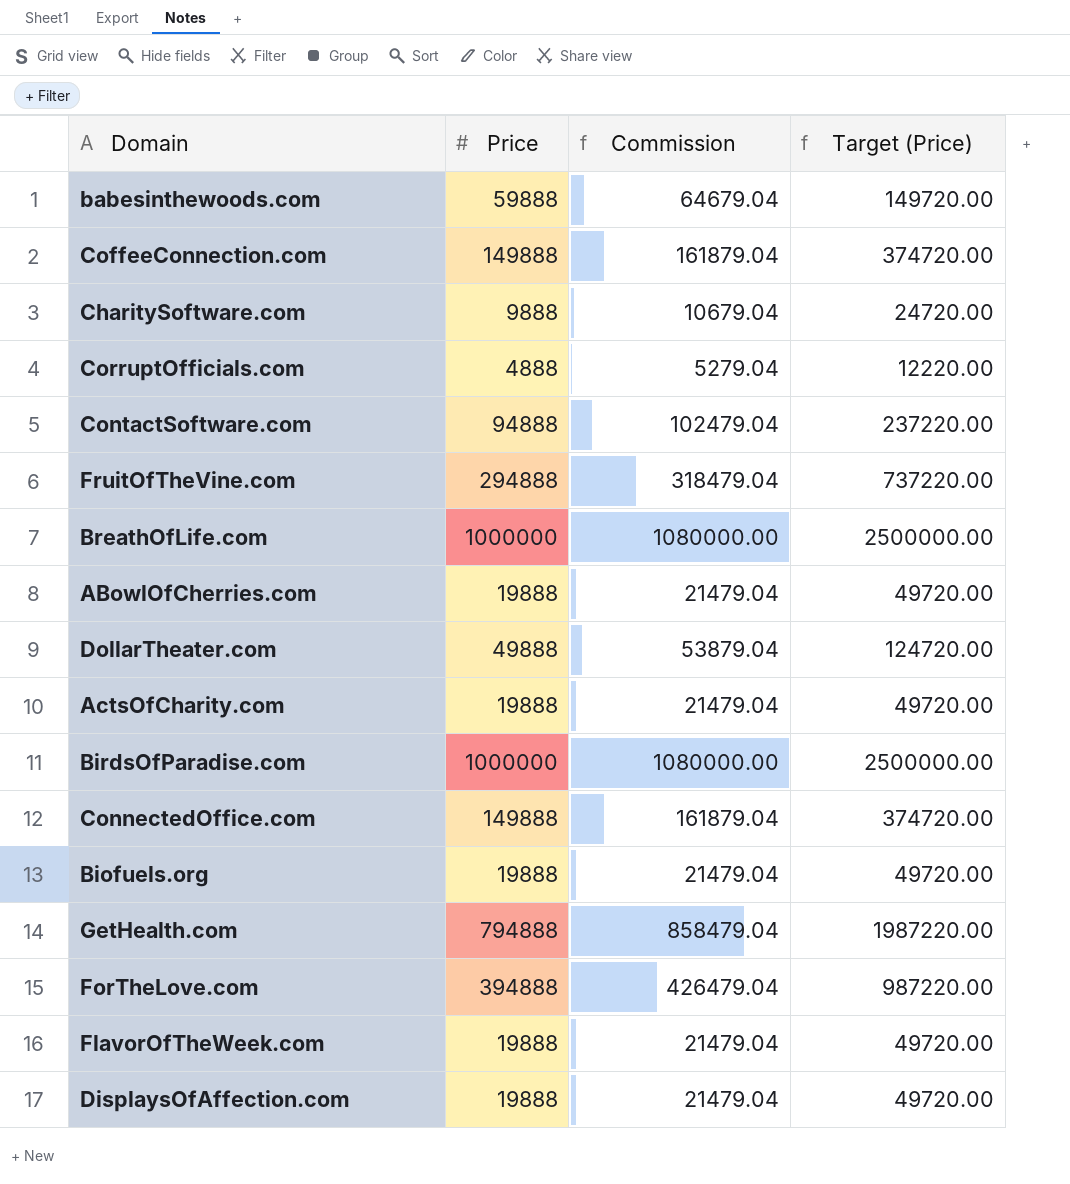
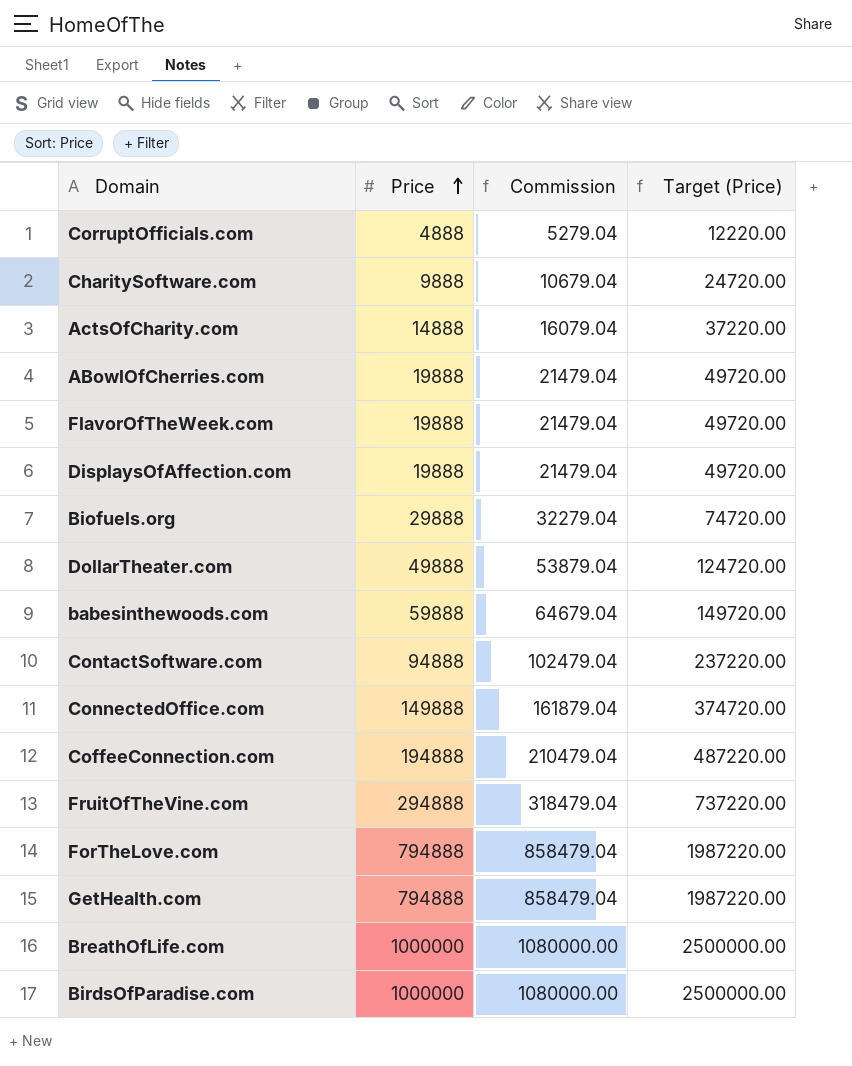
row order: none -> Price ascending
ActsOfCharity.com | Price: 19888 -> 14888
ActsOfCharity.com | Commission: 21479.04 -> 16079.04
ActsOfCharity.com | Target (Price): 49720.00 -> 37220.00
Biofuels.org | Price: 19888 -> 29888
Biofuels.org | Commission: 21479.04 -> 32279.04
Biofuels.org | Target (Price): 49720.00 -> 74720.00
CoffeeConnection.com | Price: 149888 -> 194888
CoffeeConnection.com | Commission: 161879.04 -> 210479.04
CoffeeConnection.com | Target (Price): 374720.00 -> 487220.00
ForTheLove.com | Price: 394888 -> 794888
ForTheLove.com | Commission: 426479.04 -> 858479.04
ForTheLove.com | Target (Price): 987220.00 -> 1987220.00

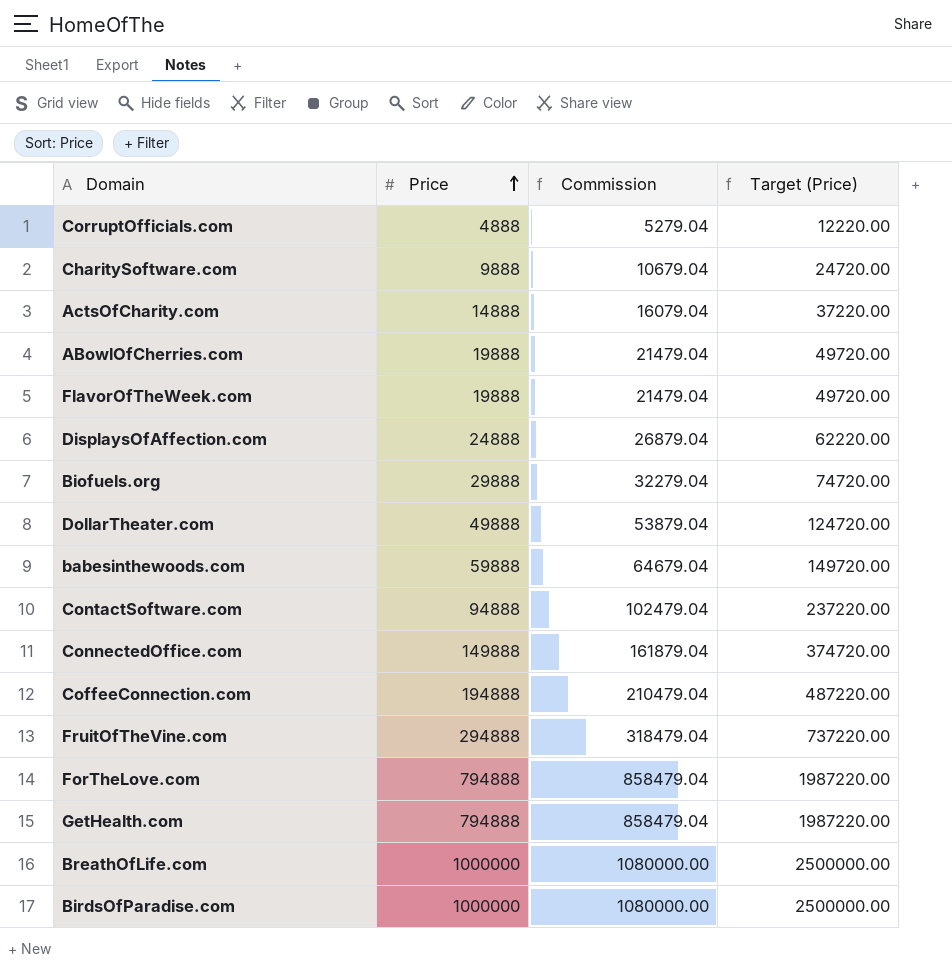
DisplaysOfAffection.com | Price: 19888 -> 24888
DisplaysOfAffection.com | Commission: 21479.04 -> 26879.04
DisplaysOfAffection.com | Target (Price): 49720.00 -> 62220.00

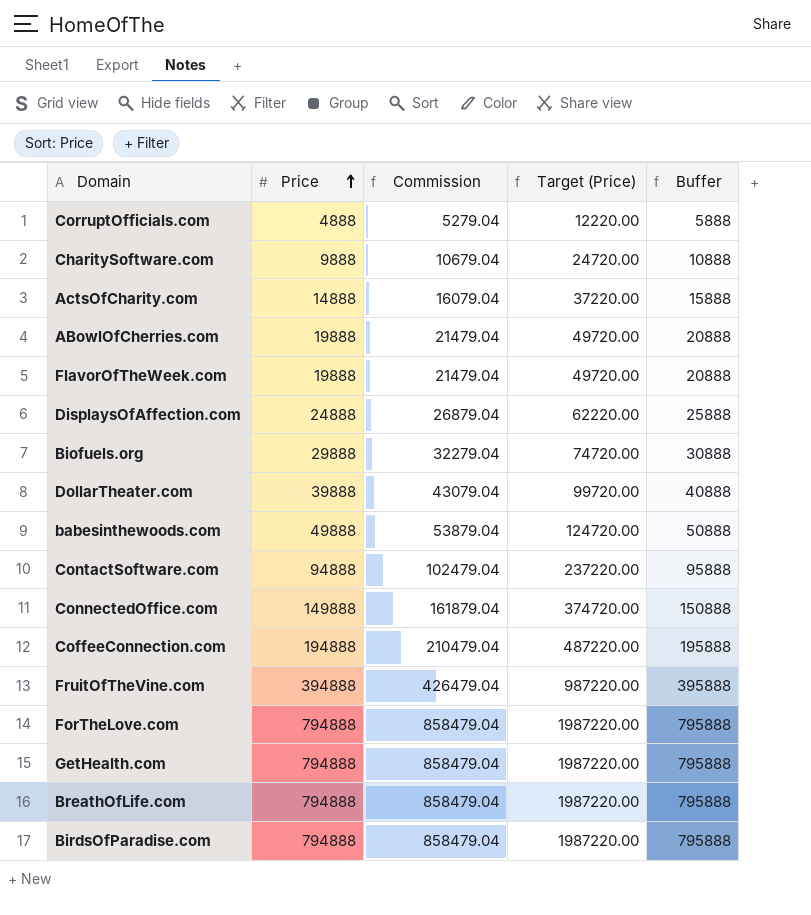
column Buffer | formula: none -> [Price] + 1000
DollarTheater.com | Price: 49888 -> 39888
DollarTheater.com | Commission: 53879.04 -> 43079.04
DollarTheater.com | Target (Price): 124720.00 -> 99720.00
babesinthewoods.com | Price: 59888 -> 49888
babesinthewoods.com | Commission: 64679.04 -> 53879.04
babesinthewoods.com | Target (Price): 149720.00 -> 124720.00
FruitOfTheVine.com | Price: 294888 -> 394888
FruitOfTheVine.com | Commission: 318479.04 -> 426479.04
FruitOfTheVine.com | Target (Price): 737220.00 -> 987220.00
BreathOfLife.com | Price: 1000000 -> 794888
BreathOfLife.com | Commission: 1080000.00 -> 858479.04
BreathOfLife.com | Target (Price): 2500000.00 -> 1987220.00
BirdsOfParadise.com | Price: 1000000 -> 794888
BirdsOfParadise.com | Commission: 1080000.00 -> 858479.04
BirdsOfParadise.com | Target (Price): 2500000.00 -> 1987220.00

